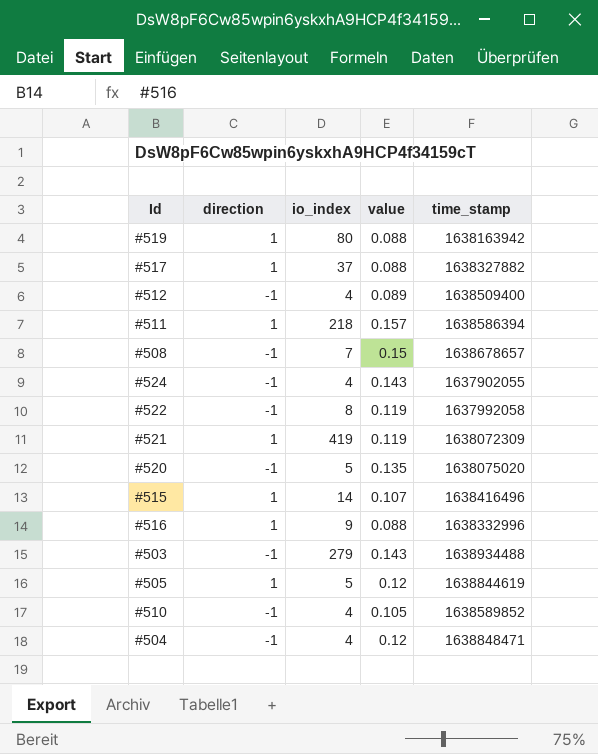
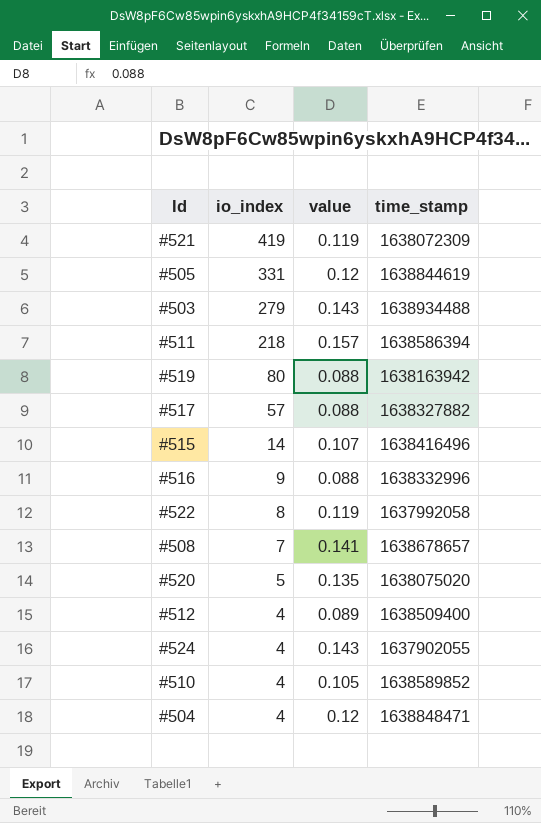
row order: none -> io_index descending
column direction | position: 2 -> none
#505 | io_index: 5 -> 331
#517 | io_index: 37 -> 57
#508 | value: 0.15 -> 0.141

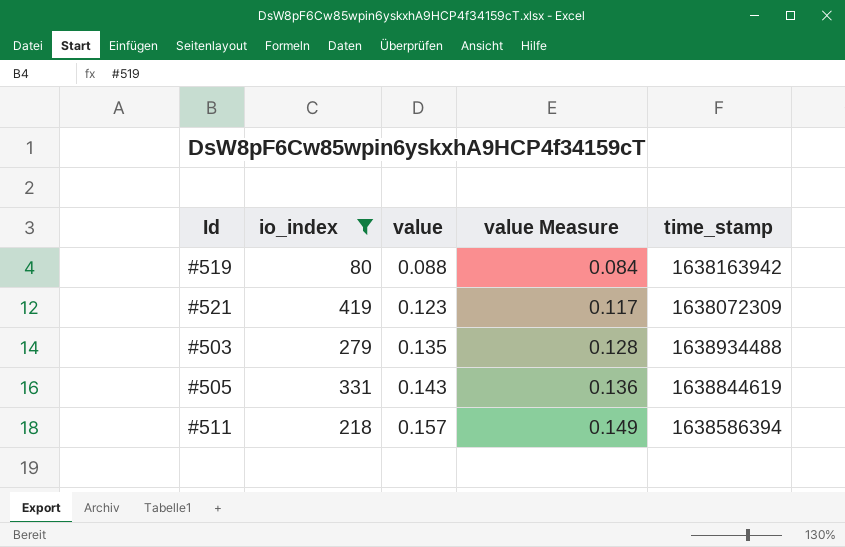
filter: none -> io_index >= 80
row order: io_index descending -> value ascending
column value Measure | formula: none -> [value] * 0.95
#521 | value: 0.119 -> 0.123
#503 | value: 0.143 -> 0.135
#505 | value: 0.12 -> 0.143

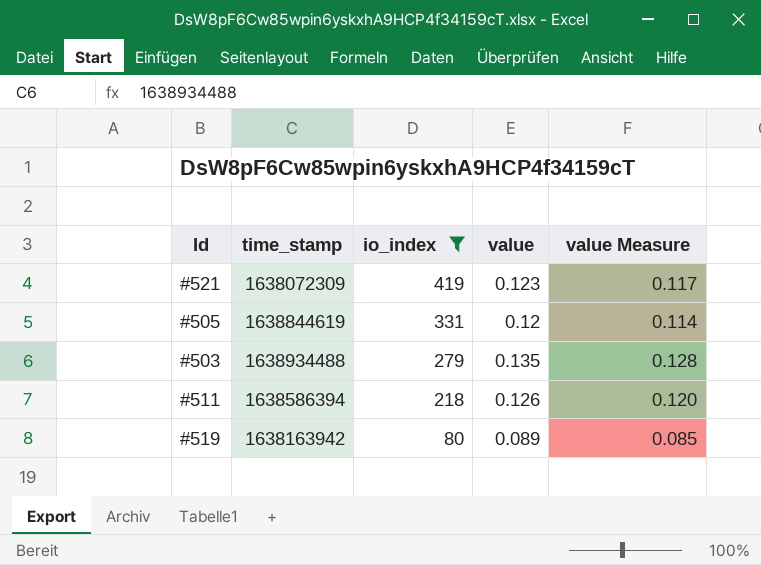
row order: value ascending -> io_index descending
column time_stamp | position: 5 -> 2
#505 | value: 0.143 -> 0.12
#505 | value Measure: 0.136 -> 0.114
#511 | value: 0.157 -> 0.126
#511 | value Measure: 0.149 -> 0.120
#519 | value: 0.088 -> 0.089
#519 | value Measure: 0.084 -> 0.085

